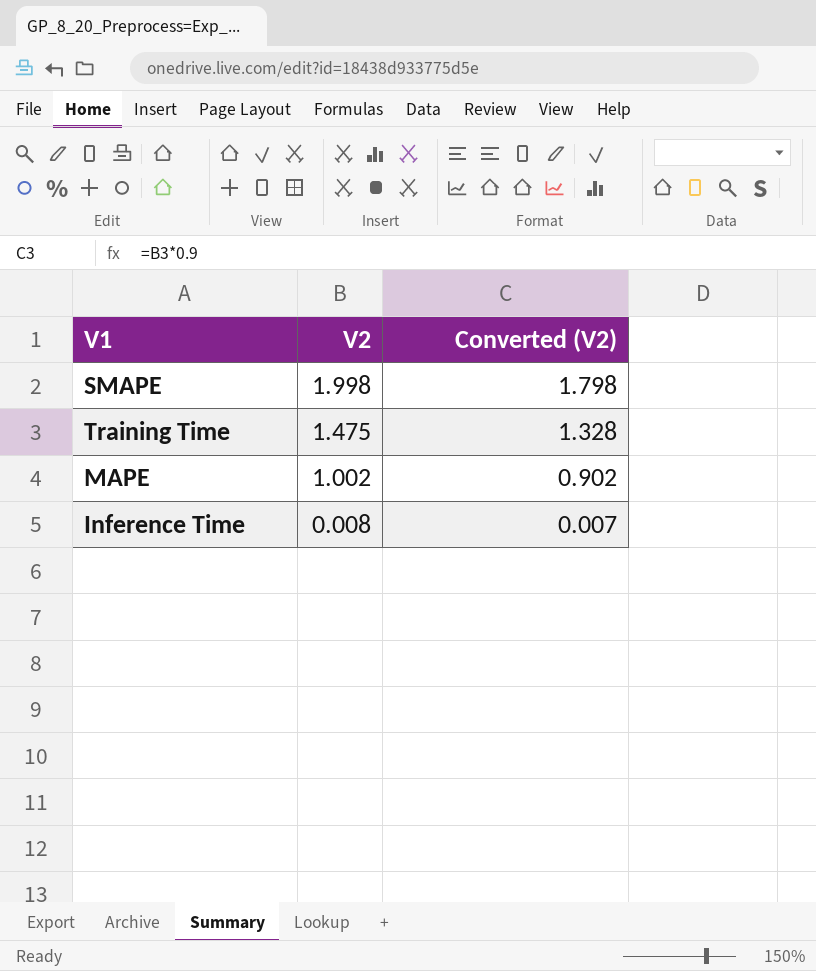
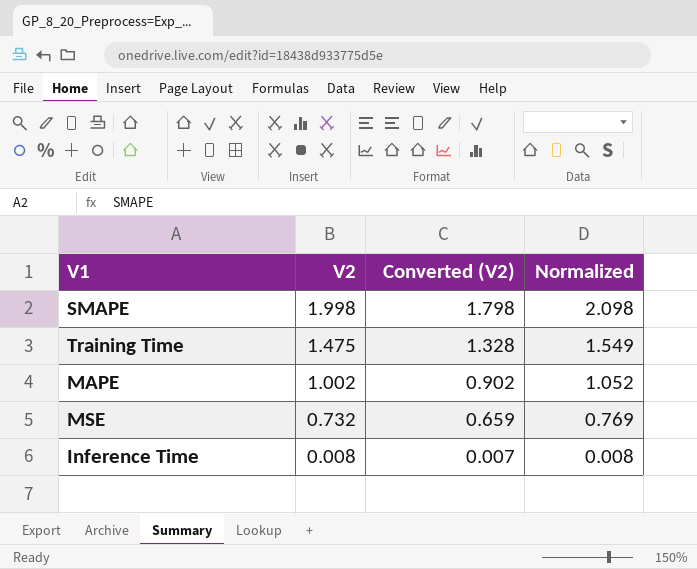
column Normalized | formula: none -> [V2] * 1.05
row MSE: none -> 0.732 | 0.659 | 0.769

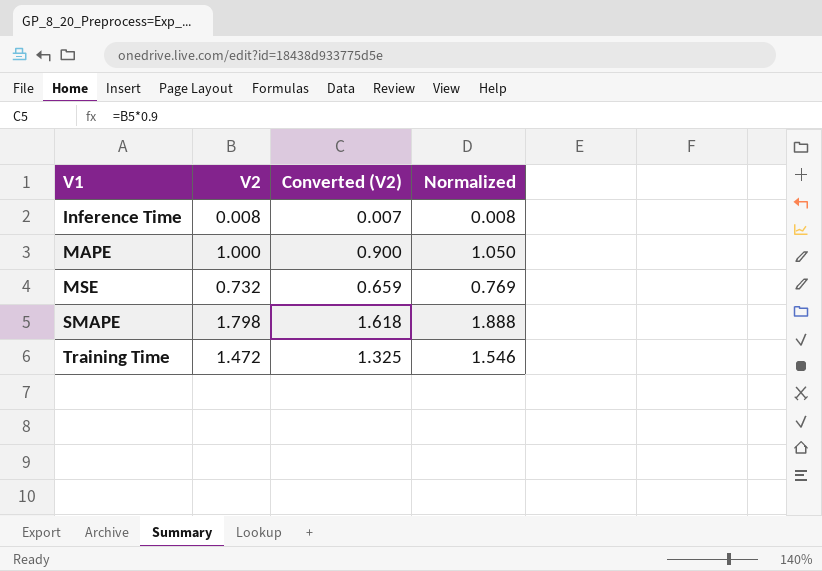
row order: V2 descending -> V1 ascending
MAPE | V2: 1.002 -> 1.000
MAPE | Converted (V2): 0.902 -> 0.900
MAPE | Normalized: 1.052 -> 1.050
SMAPE | V2: 1.998 -> 1.798
SMAPE | Converted (V2): 1.798 -> 1.618
SMAPE | Normalized: 2.098 -> 1.888
Training Time | V2: 1.475 -> 1.472
Training Time | Converted (V2): 1.328 -> 1.325
Training Time | Normalized: 1.549 -> 1.546

